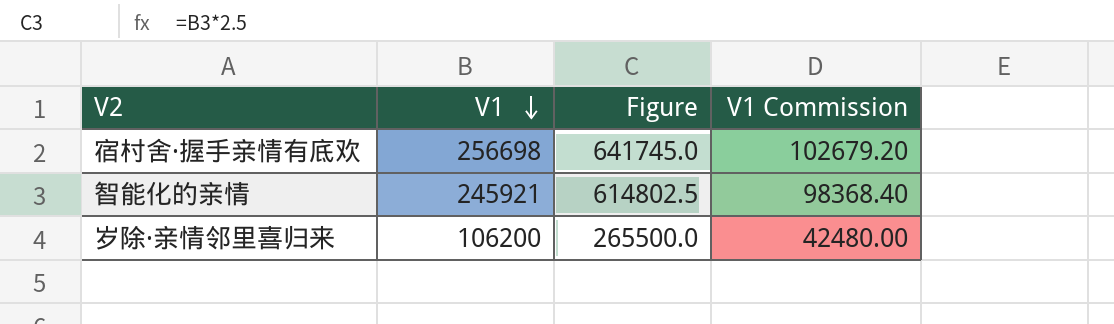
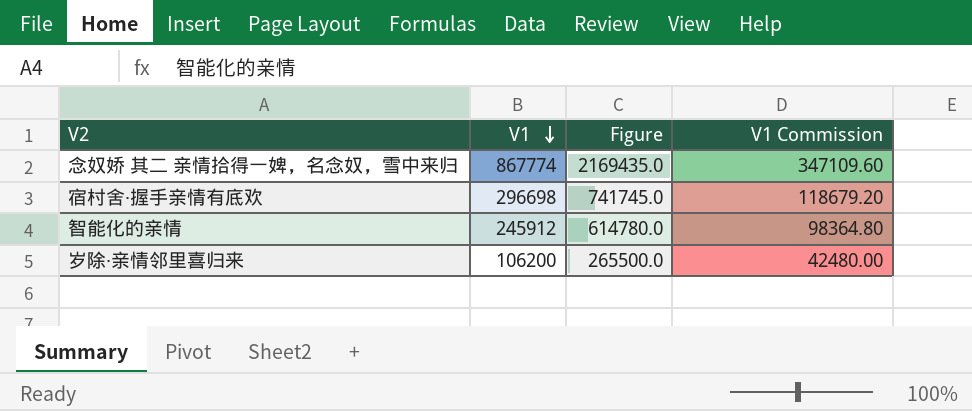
row 念奴娇 其二 亲情拾得一婢，名念奴，雪中来归: none -> 867774 | 2169435.0 | 347109.60
宿村舍·握手亲情有底欢 | V1: 256698 -> 296698
宿村舍·握手亲情有底欢 | Figure: 641745.0 -> 741745.0
宿村舍·握手亲情有底欢 | V1 Commission: 102679.20 -> 118679.20
智能化的亲情 | V1: 245921 -> 245912
智能化的亲情 | Figure: 614802.5 -> 614780.0
智能化的亲情 | V1 Commission: 98368.40 -> 98364.80

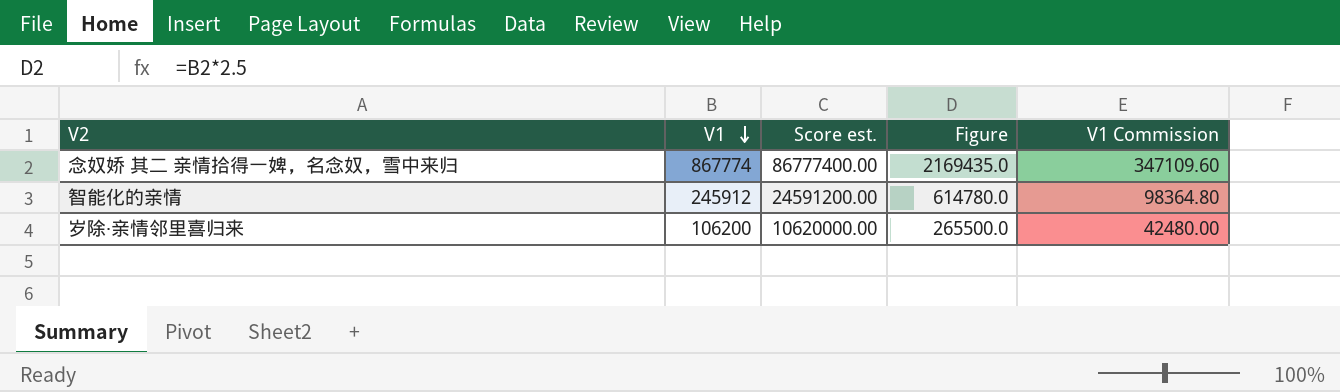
column Score est. | formula: none -> [V1] * 100
row 宿村舍·握手亲情有底欢: 296698 | 741745.0 | 118679.20 -> none

